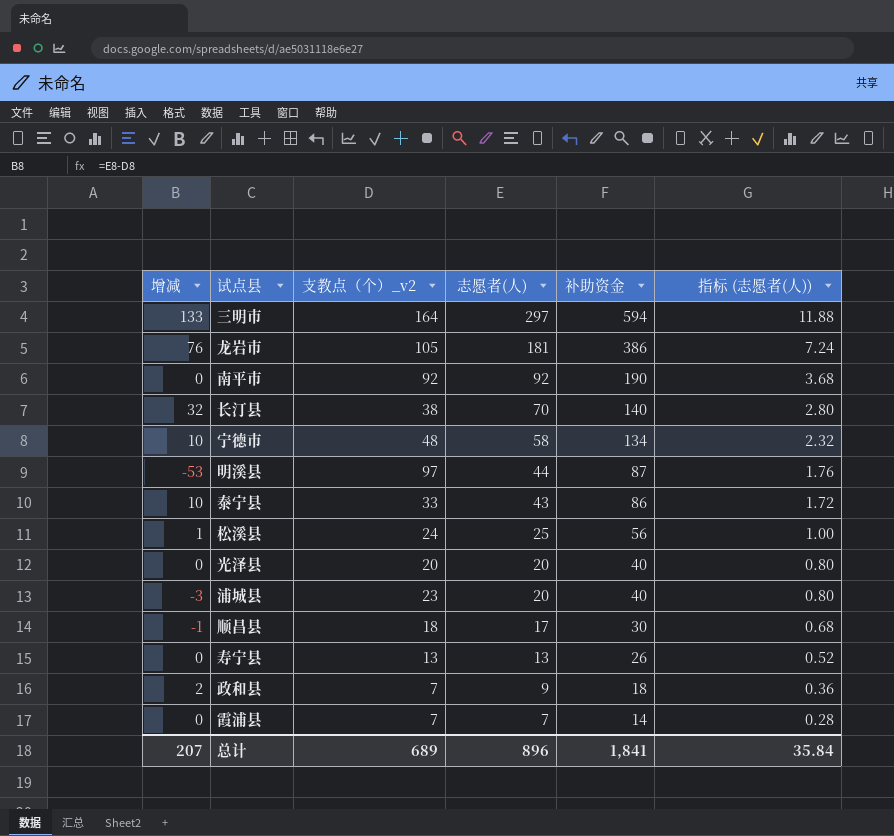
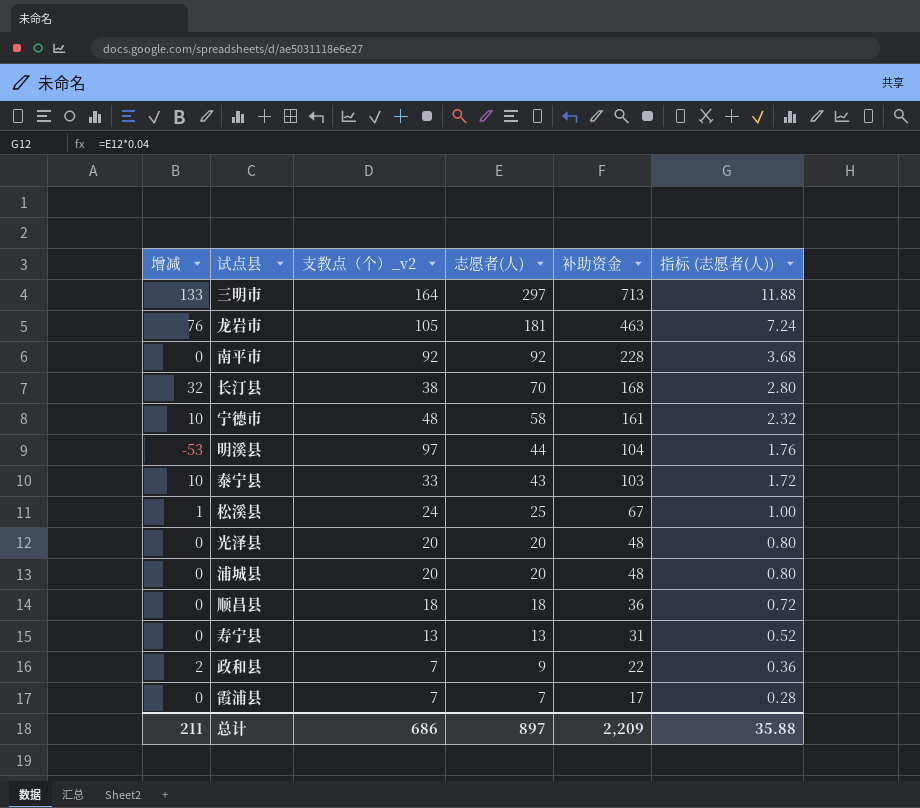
三明市 | 补助资金: 594 -> 713
龙岩市 | 补助资金: 386 -> 463
南平市 | 补助资金: 190 -> 228
长汀县 | 补助资金: 140 -> 168
宁德市 | 补助资金: 134 -> 161
明溪县 | 补助资金: 87 -> 104
泰宁县 | 补助资金: 86 -> 103
松溪县 | 补助资金: 56 -> 67
光泽县 | 补助资金: 40 -> 48
浦城县 | 增减: -3 -> 0
浦城县 | 支教点（个）_v2: 23 -> 20
浦城县 | 补助资金: 40 -> 48
顺昌县 | 增减: -1 -> 0
顺昌县 | 志愿者(人): 17 -> 18
顺昌县 | 补助资金: 30 -> 36
顺昌县 | 指标 (志愿者(人)): 0.68 -> 0.72
寿宁县 | 补助资金: 26 -> 31
政和县 | 补助资金: 18 -> 22
霞浦县 | 补助资金: 14 -> 17
总计 | 增减: 207 -> 211
总计 | 支教点（个）_v2: 689 -> 686
总计 | 志愿者(人): 896 -> 897
总计 | 补助资金: 1,841 -> 2,209
总计 | 指标 (志愿者(人)): 35.84 -> 35.88

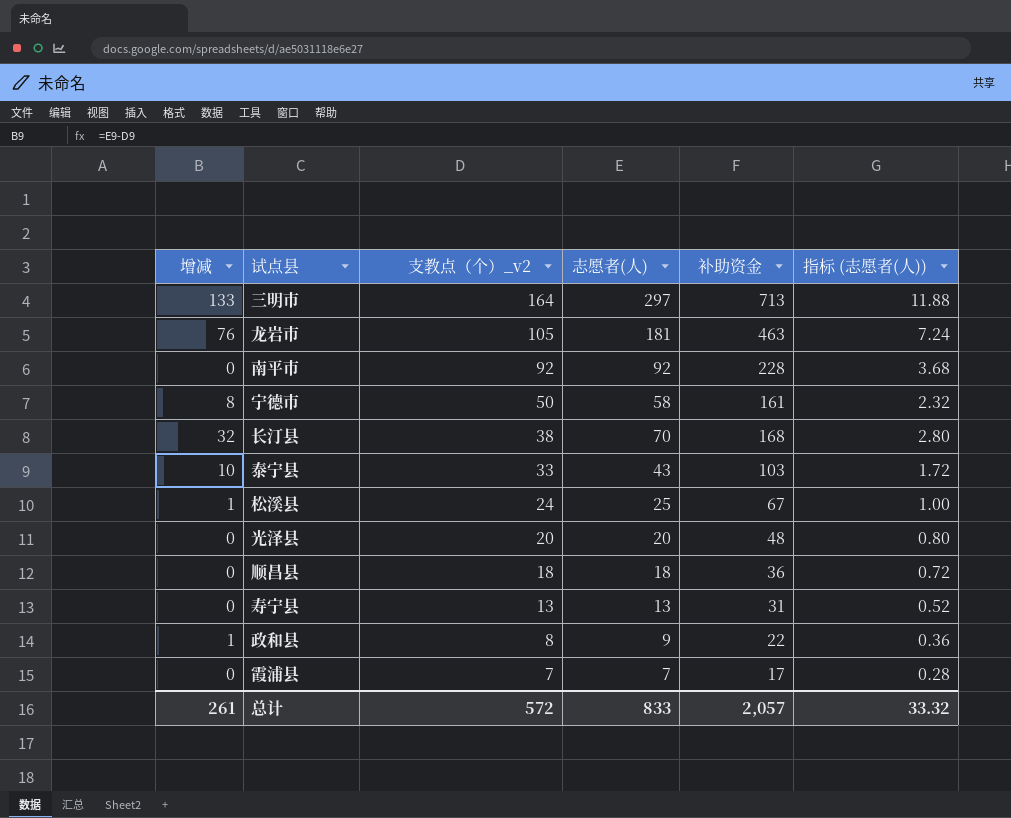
row order: 志愿者(人) descending -> 支教点（个）_v2 descending
row 明溪县: -53 | 97 | 44 | 104 | 1.76 -> none
row 浦城县: 0 | 20 | 20 | 48 | 0.80 -> none
宁德市 | 增减: 10 -> 8
宁德市 | 支教点（个）_v2: 48 -> 50
政和县 | 增减: 2 -> 1
政和县 | 支教点（个）_v2: 7 -> 8
总计 | 增减: 211 -> 261
总计 | 支教点（个）_v2: 686 -> 572
总计 | 志愿者(人): 897 -> 833
总计 | 补助资金: 2,209 -> 2,057
总计 | 指标 (志愿者(人)): 35.88 -> 33.32

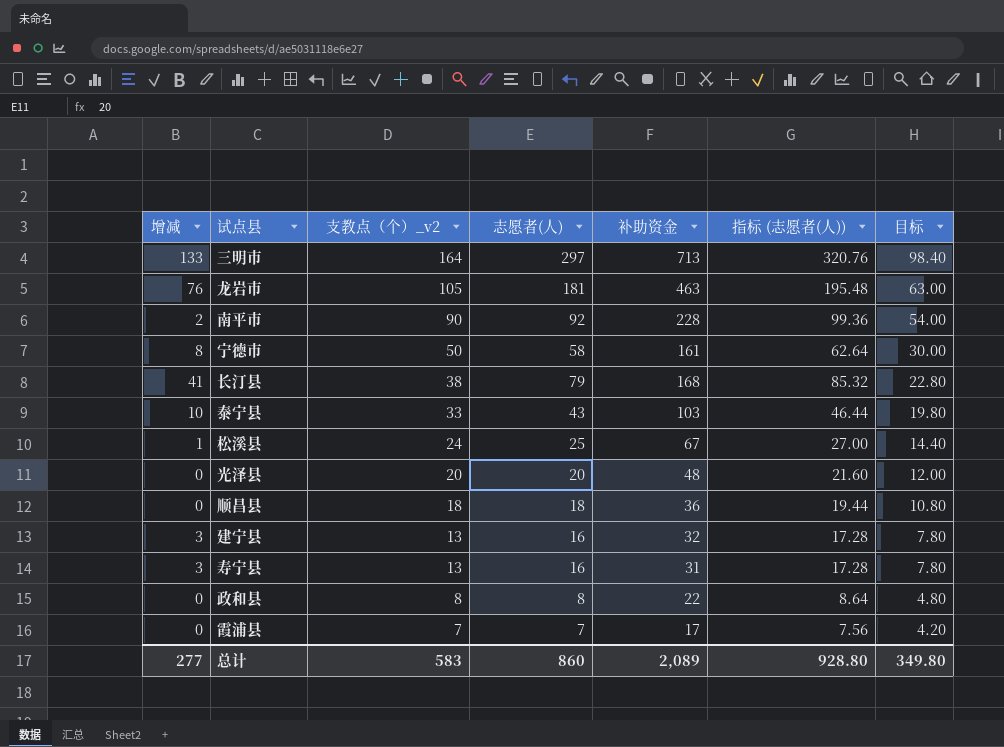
column 指标 (志愿者(人)) | formula: [志愿者(人)] * 0.04 -> [志愿者(人)] * 1.08
column 目标 | formula: none -> [支教点（个）_v2] * 0.6
南平市 | 增减: 0 -> 2
南平市 | 支教点（个）_v2: 92 -> 90
长汀县 | 增减: 32 -> 41
长汀县 | 志愿者(人): 70 -> 79
row 建宁县: none -> 3 | 13 | 16 | 32 | 17.28 | 7.80
寿宁县 | 增减: 0 -> 3
寿宁县 | 志愿者(人): 13 -> 16
政和县 | 增减: 1 -> 0
政和县 | 志愿者(人): 9 -> 8
总计 | 增减: 261 -> 277
总计 | 支教点（个）_v2: 572 -> 583
总计 | 志愿者(人): 833 -> 860
总计 | 补助资金: 2,057 -> 2,089
总计 | 指标 (志愿者(人)): 33.32 -> 928.80

